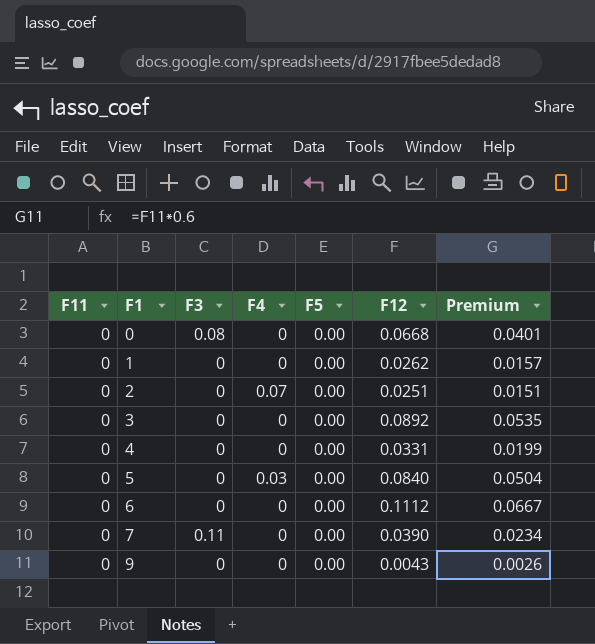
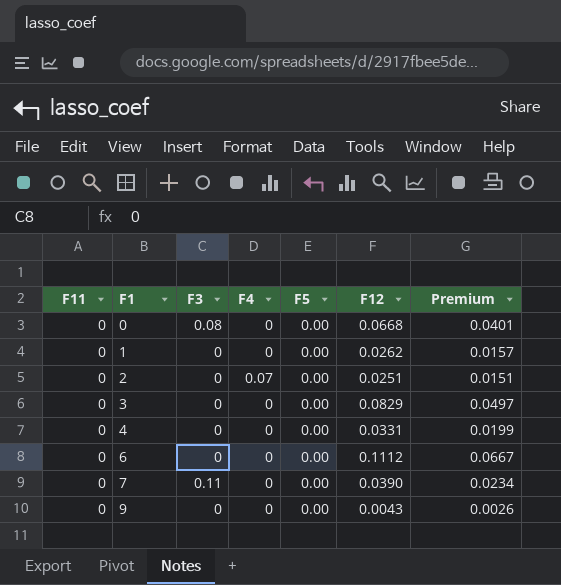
row 5: 0 | 0 | 0.03 | 0.00 | 0.0840 | 0.0504 -> none
3 | F12: 0.0892 -> 0.0829
3 | Premium: 0.0535 -> 0.0497

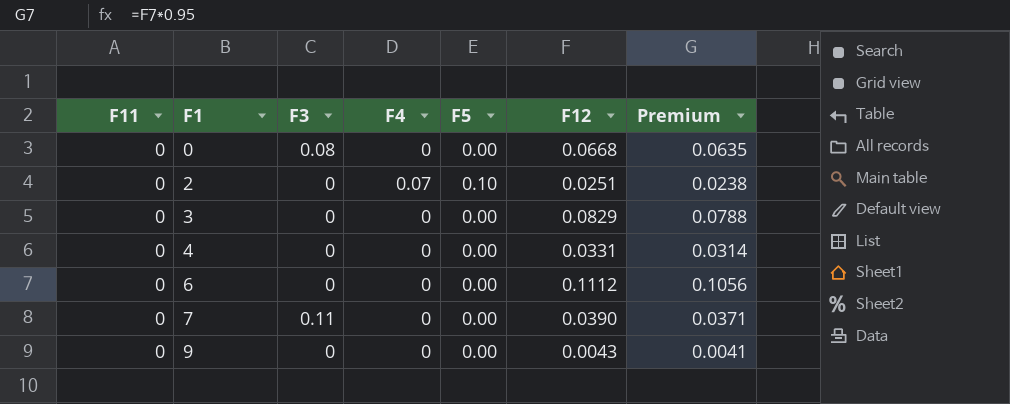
column Premium | formula: [F12] * 0.6 -> [F12] * 0.95
row 1: 0 | 0 | 0 | 0.00 | 0.0262 | 0.0157 -> none
2 | F5: 0.00 -> 0.10

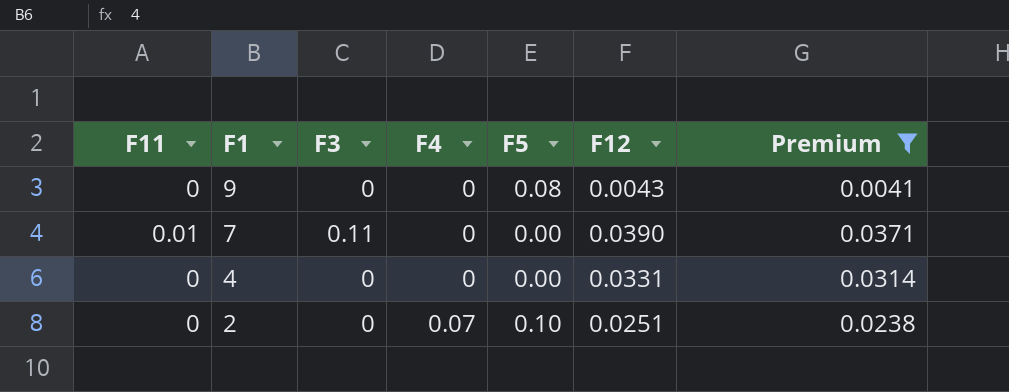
filter: none -> Premium <= 0.0371
row order: F1 ascending -> F1 descending
9 | F5: 0.00 -> 0.08
7 | F11: 0 -> 0.01

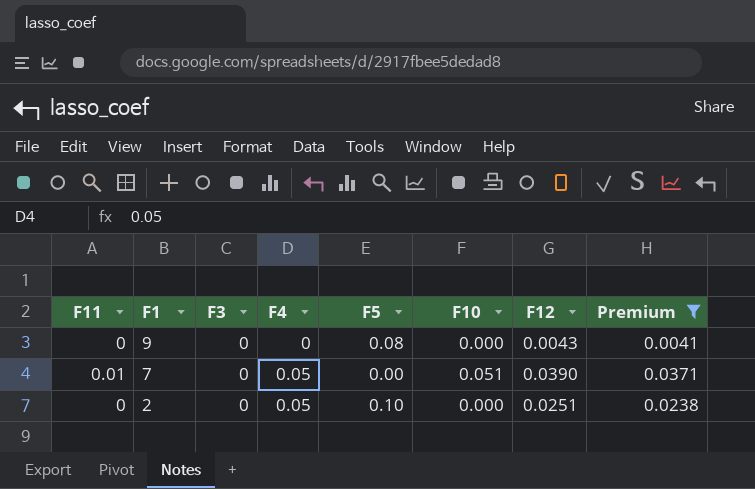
column F10 | position: none -> 6
row 4: 0 | 0 | 0 | 0.00 | 0.0331 | 0.0314 -> none
7 | F3: 0.11 -> 0
7 | F4: 0 -> 0.05
2 | F4: 0.07 -> 0.05

